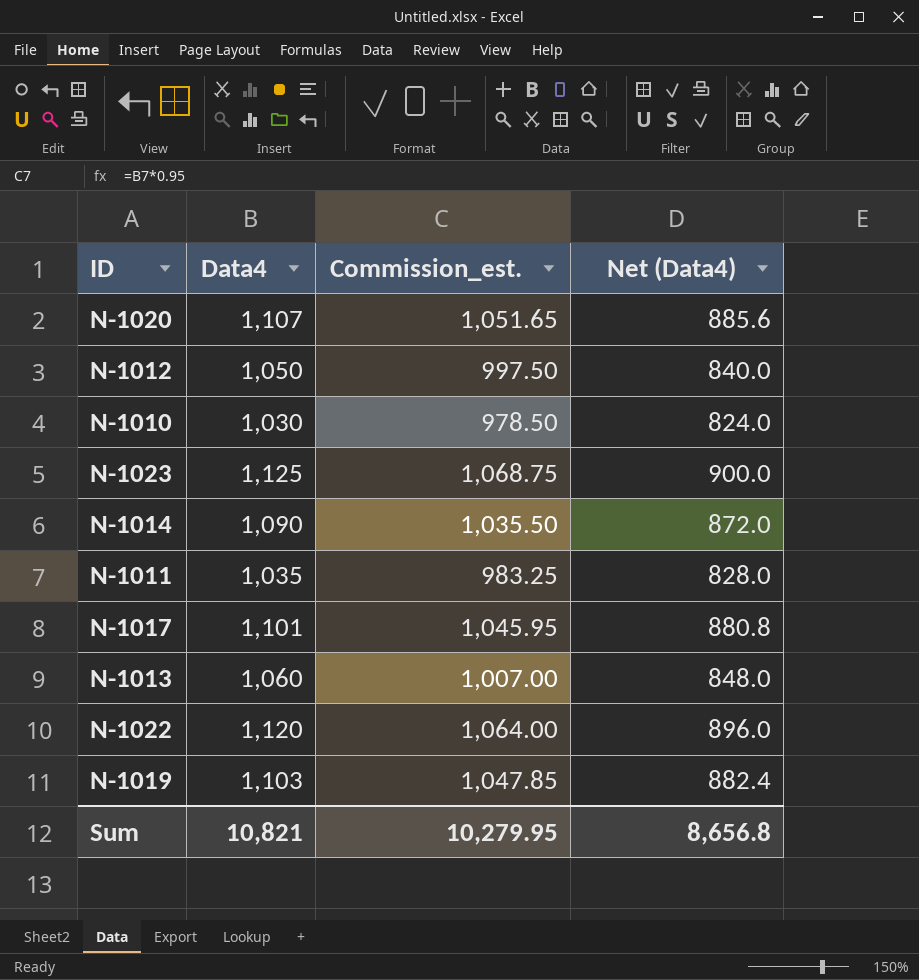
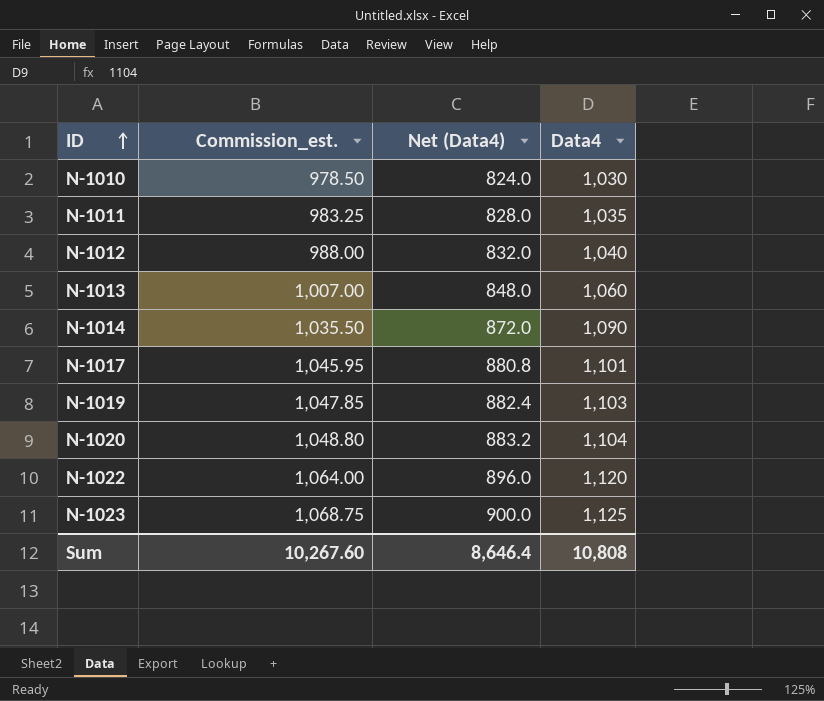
row order: none -> ID ascending
column Data4 | position: 2 -> 4
N-1012 | Commission_est.: 997.50 -> 988.00
N-1012 | Net (Data4): 840.0 -> 832.0
N-1012 | Data4: 1,050 -> 1,040
N-1020 | Commission_est.: 1,051.65 -> 1,048.80
N-1020 | Net (Data4): 885.6 -> 883.2
N-1020 | Data4: 1,107 -> 1,104
Sum | Commission_est.: 10,279.95 -> 10,267.60
Sum | Net (Data4): 8,656.8 -> 8,646.4
Sum | Data4: 10,821 -> 10,808

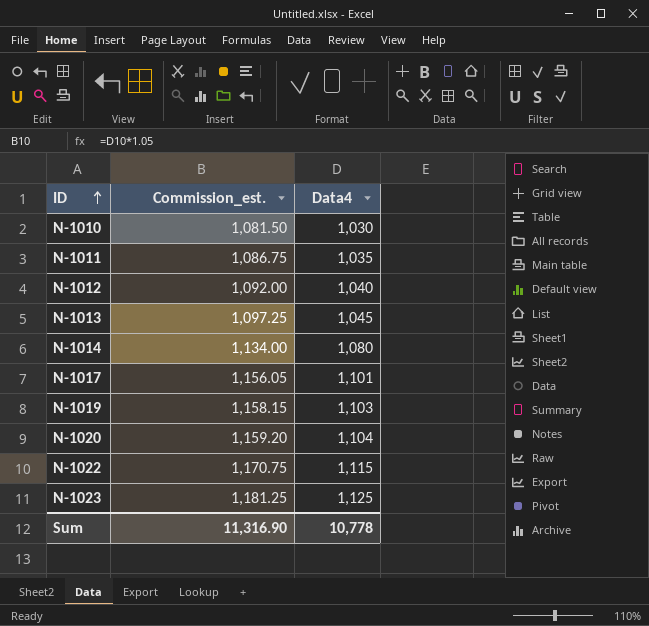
column Net (Data4) | formula: [Data4] * 0.8 -> none
column Commission_est. | formula: [Data4] * 0.95 -> [Data4] * 1.05
N-1013 | Data4: 1,060 -> 1,045
N-1014 | Data4: 1,090 -> 1,080
N-1022 | Data4: 1,120 -> 1,115
Sum | Commission_est.: 10,267.60 -> 11,316.90
Sum | Data4: 10,808 -> 10,778

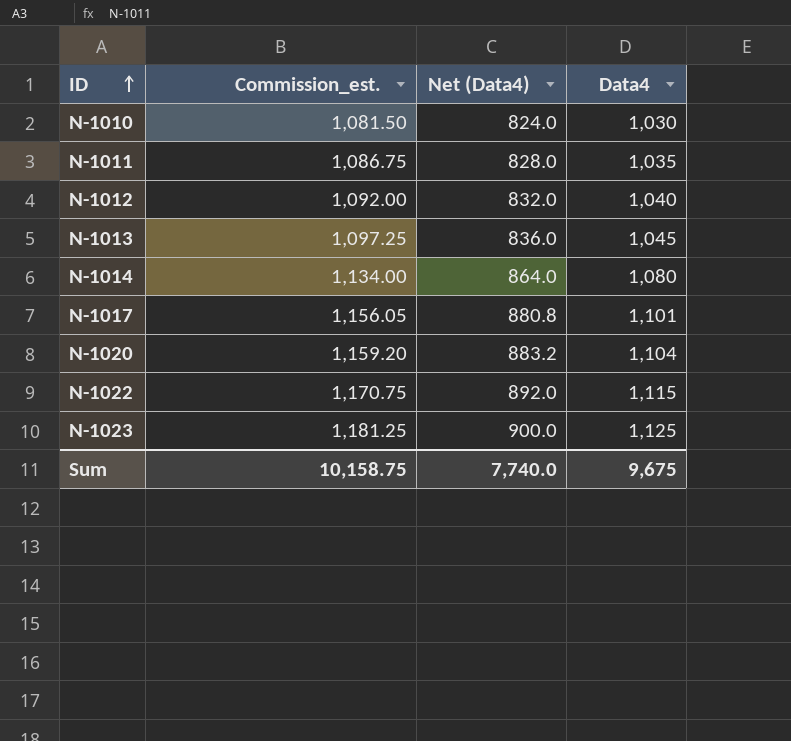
column Net (Data4) | formula: none -> [Data4] * 0.8
row N-1019: 1,158.15 | 1,103 -> none
Sum | Commission_est.: 11,316.90 -> 10,158.75
Sum | Data4: 10,778 -> 9,675

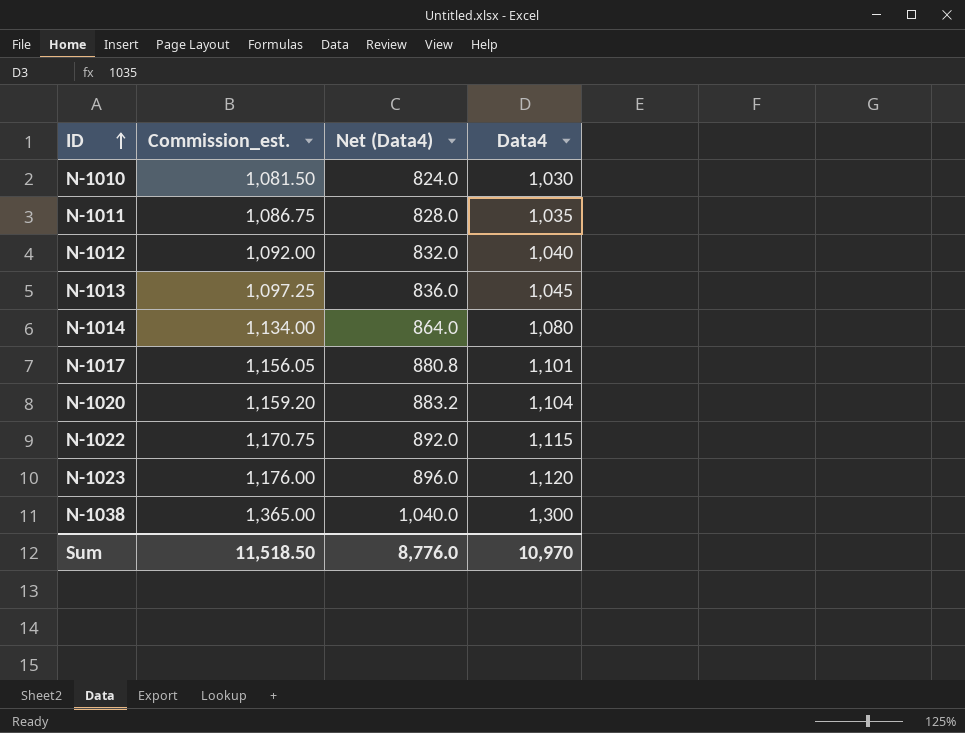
N-1023 | Commission_est.: 1,181.25 -> 1,176.00
N-1023 | Net (Data4): 900.0 -> 896.0
N-1023 | Data4: 1,125 -> 1,120
row N-1038: none -> 1,365.00 | 1,040.0 | 1,300
Sum | Commission_est.: 10,158.75 -> 11,518.50
Sum | Net (Data4): 7,740.0 -> 8,776.0
Sum | Data4: 9,675 -> 10,970

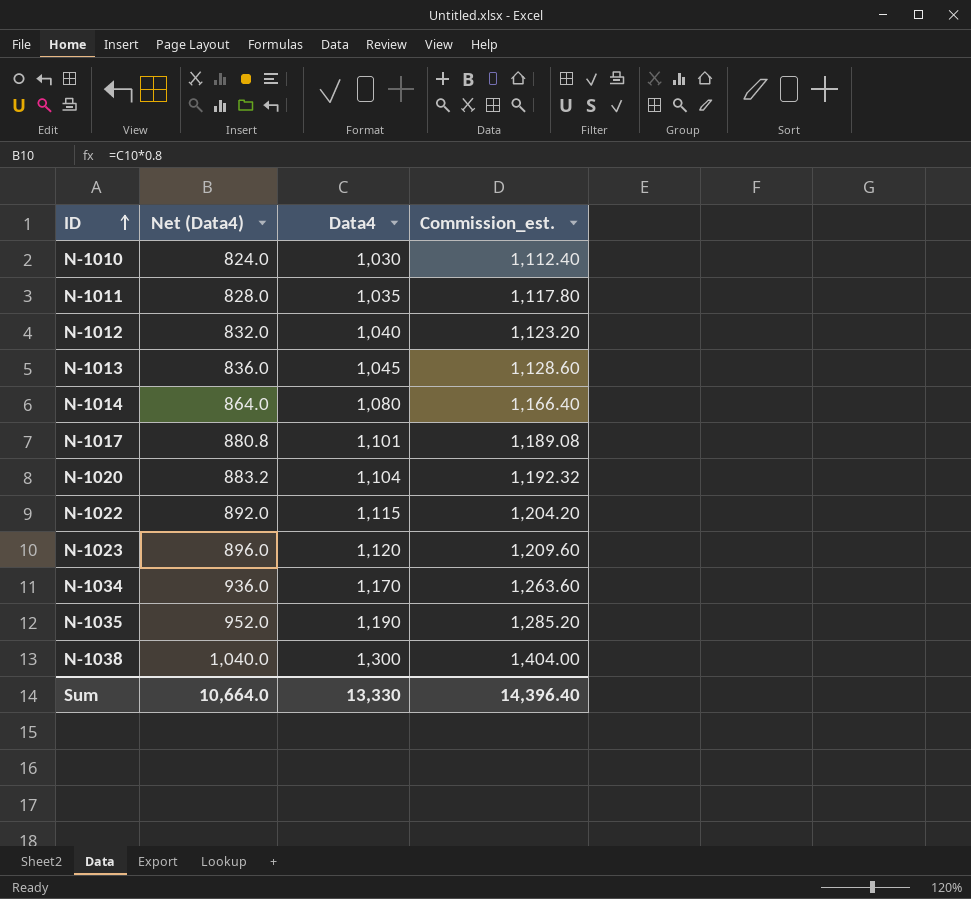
column Commission_est. | formula: [Data4] * 1.05 -> [Data4] * 1.08
column Commission_est. | position: 2 -> 4
row N-1034: none -> 936.0 | 1,170 | 1,263.60
row N-1035: none -> 952.0 | 1,190 | 1,285.20
Sum | Net (Data4): 8,776.0 -> 10,664.0
Sum | Data4: 10,970 -> 13,330
Sum | Commission_est.: 11,518.50 -> 14,396.40

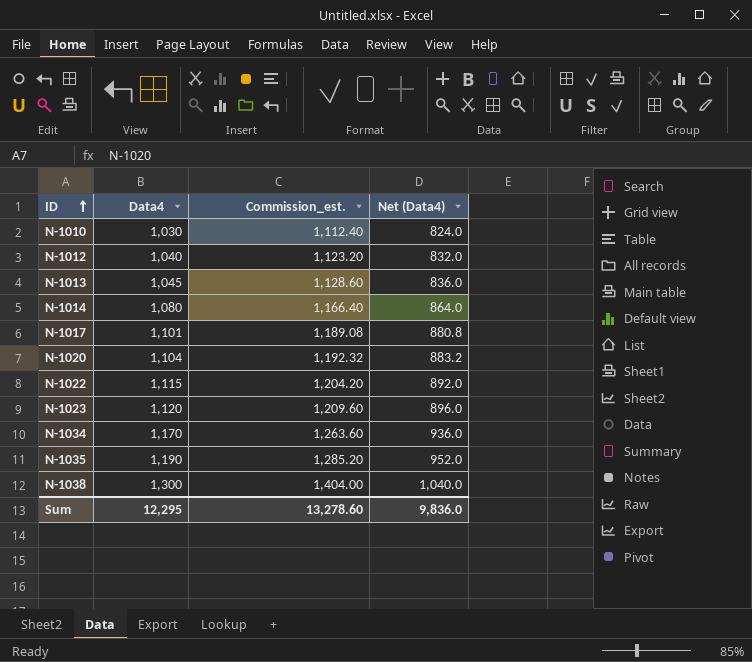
column Net (Data4) | position: 2 -> 4
row N-1011: 828.0 | 1,035 | 1,117.80 -> none
Sum | Data4: 13,330 -> 12,295
Sum | Commission_est.: 14,396.40 -> 13,278.60
Sum | Net (Data4): 10,664.0 -> 9,836.0

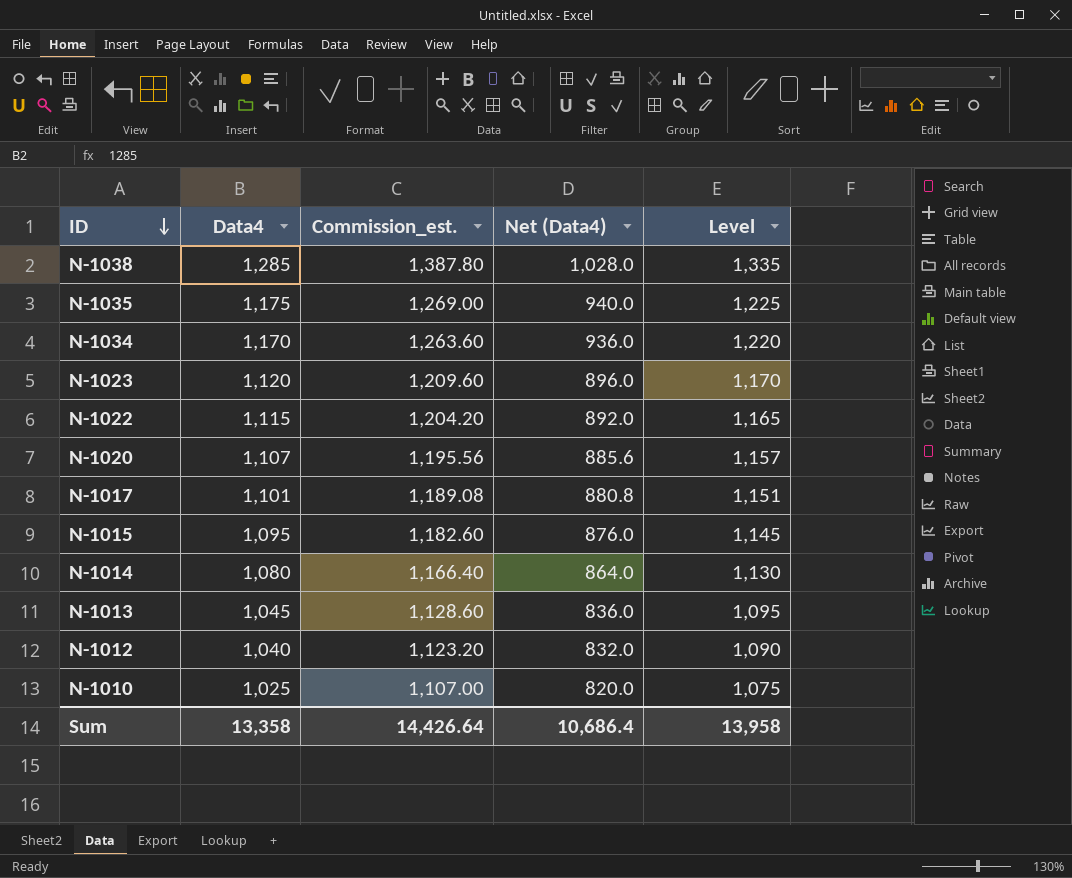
row order: ID ascending -> ID descending
column Level | formula: none -> [Data4] + 50
N-1038 | Data4: 1,300 -> 1,285
N-1038 | Commission_est.: 1,404.00 -> 1,387.80
N-1038 | Net (Data4): 1,040.0 -> 1,028.0
N-1035 | Data4: 1,190 -> 1,175
N-1035 | Commission_est.: 1,285.20 -> 1,269.00
N-1035 | Net (Data4): 952.0 -> 940.0
N-1020 | Data4: 1,104 -> 1,107
N-1020 | Commission_est.: 1,192.32 -> 1,195.56
N-1020 | Net (Data4): 883.2 -> 885.6
row N-1015: none -> 1,095 | 1,182.60 | 876.0 | 1,145
N-1010 | Data4: 1,030 -> 1,025
N-1010 | Commission_est.: 1,112.40 -> 1,107.00
N-1010 | Net (Data4): 824.0 -> 820.0
Sum | Data4: 12,295 -> 13,358
Sum | Commission_est.: 13,278.60 -> 14,426.64
Sum | Net (Data4): 9,836.0 -> 10,686.4

